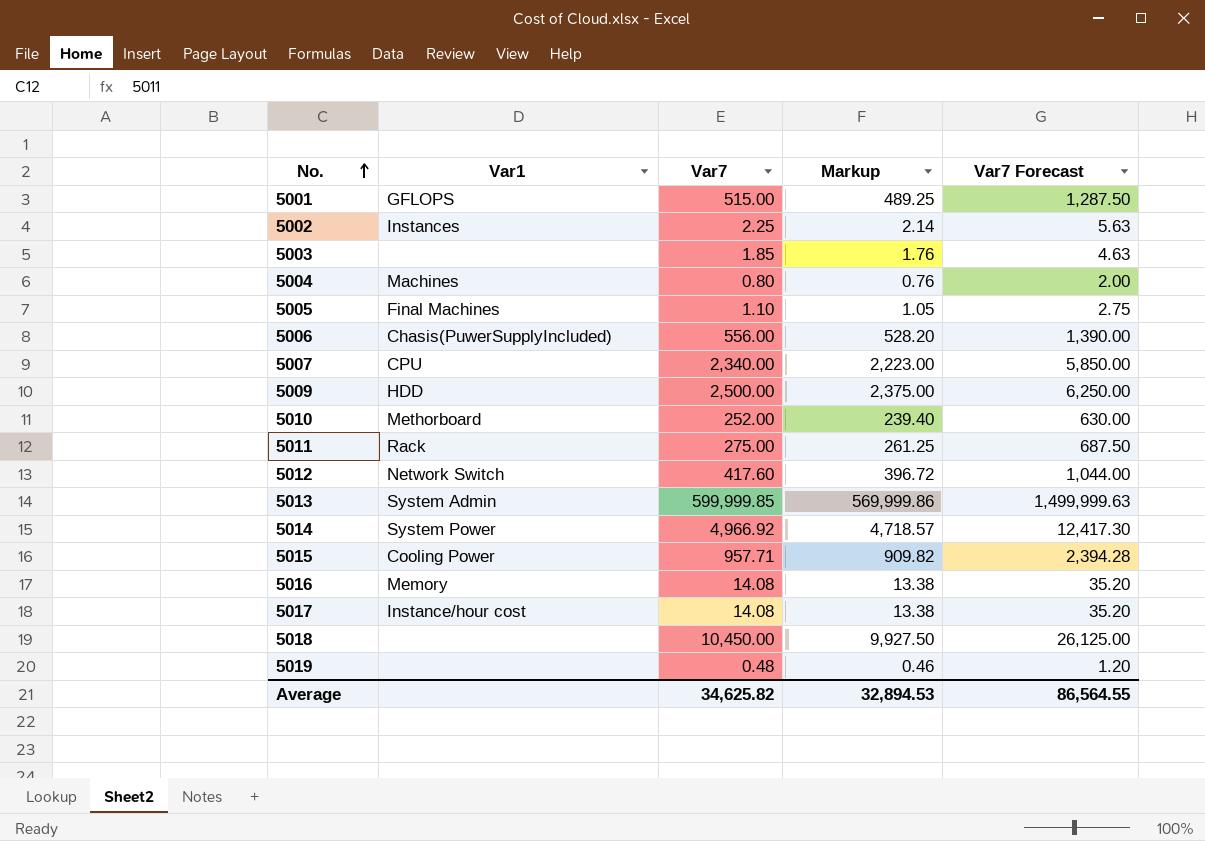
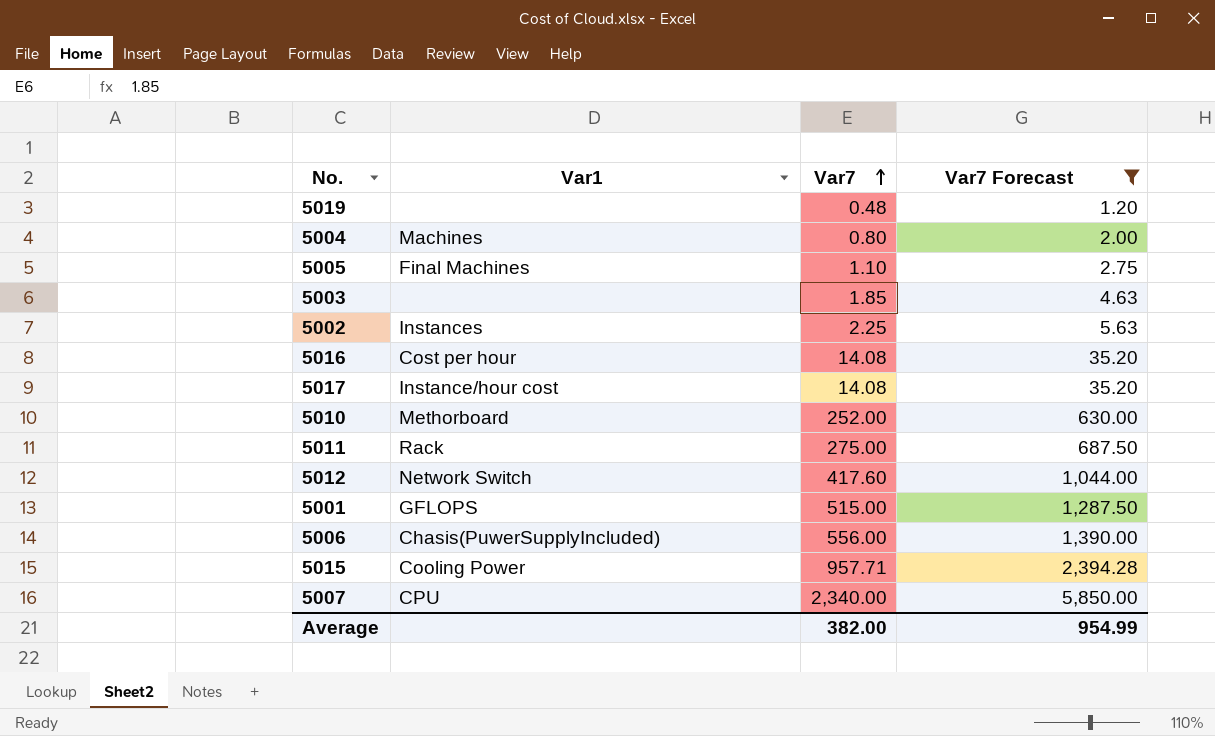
filter: none -> Var7 Forecast <= 5,850.00
row order: No. ascending -> Var7 ascending
column Markup | formula: [Var7] * 0.95 -> none
5016 | Var1: Memory -> Cost per hour
Average | Var7: 34,625.82 -> 382.00
Average | Var7 Forecast: 86,564.55 -> 954.99

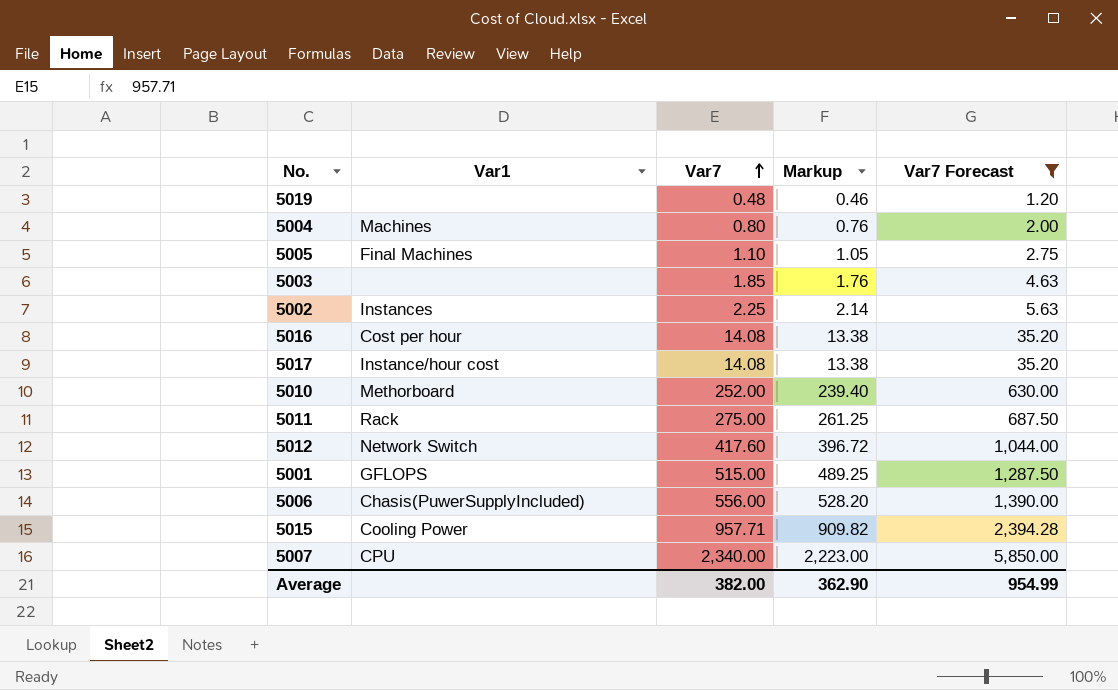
column Markup | formula: none -> [Var7] * 0.95

